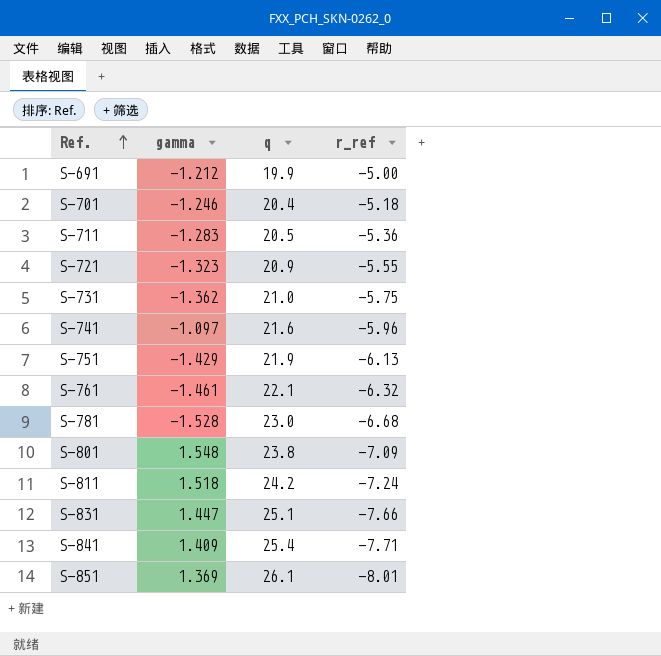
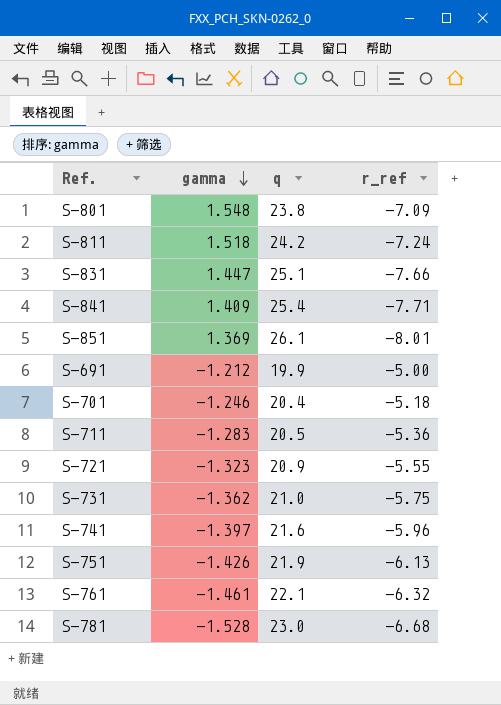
row order: Ref. ascending -> gamma descending
S-741 | gamma: -1.097 -> -1.397
S-751 | gamma: -1.429 -> -1.426

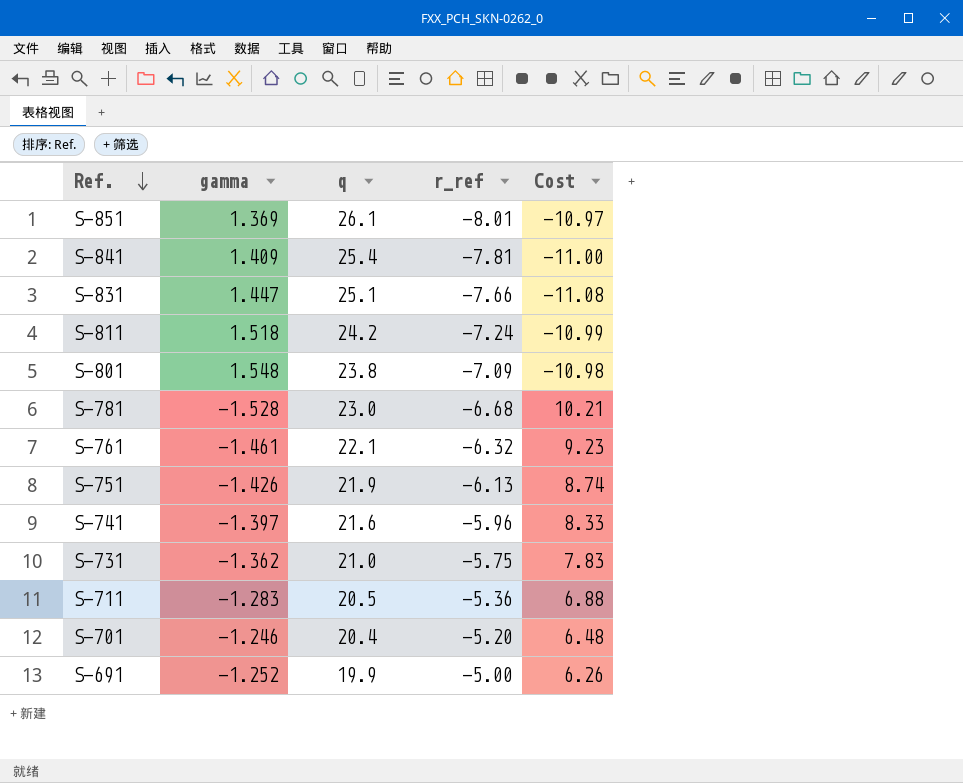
row order: gamma descending -> Ref. descending
column Cost | formula: none -> [gamma] * [r_ref]
row S-721: -1.323 | 20.9 | -5.55 -> none
S-841 | r_ref: -7.71 -> -7.81
S-701 | r_ref: -5.18 -> -5.20
S-691 | gamma: -1.212 -> -1.252

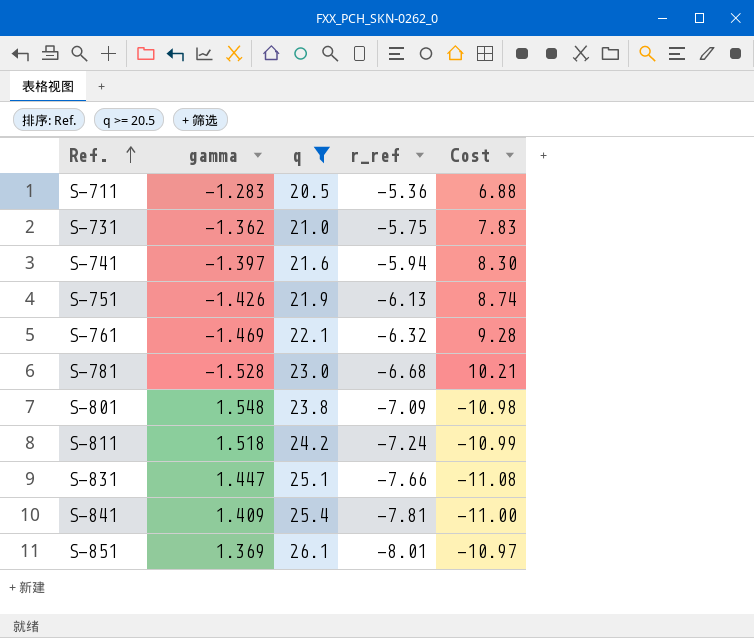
filter: none -> q >= 20.5
row order: Ref. descending -> Ref. ascending
S-741 | r_ref: -5.96 -> -5.94
S-741 | Cost: 8.33 -> 8.30
S-761 | gamma: -1.461 -> -1.469
S-761 | Cost: 9.23 -> 9.28

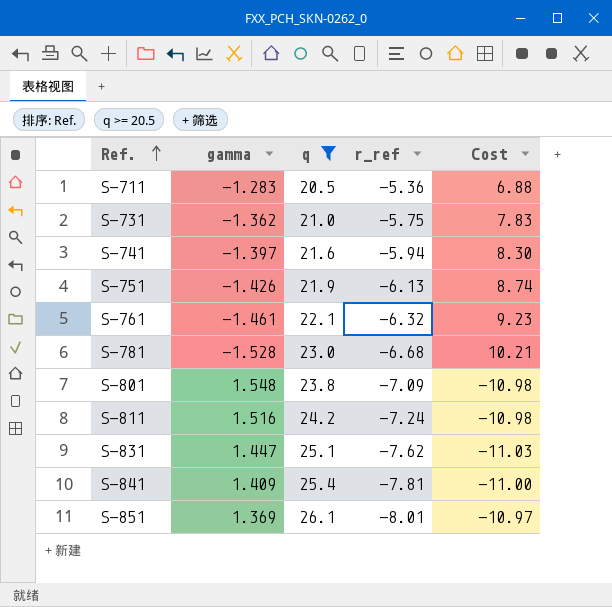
S-761 | gamma: -1.469 -> -1.461
S-761 | Cost: 9.28 -> 9.23
S-811 | gamma: 1.518 -> 1.516
S-811 | Cost: -10.99 -> -10.98
S-831 | r_ref: -7.66 -> -7.62
S-831 | Cost: -11.08 -> -11.03

